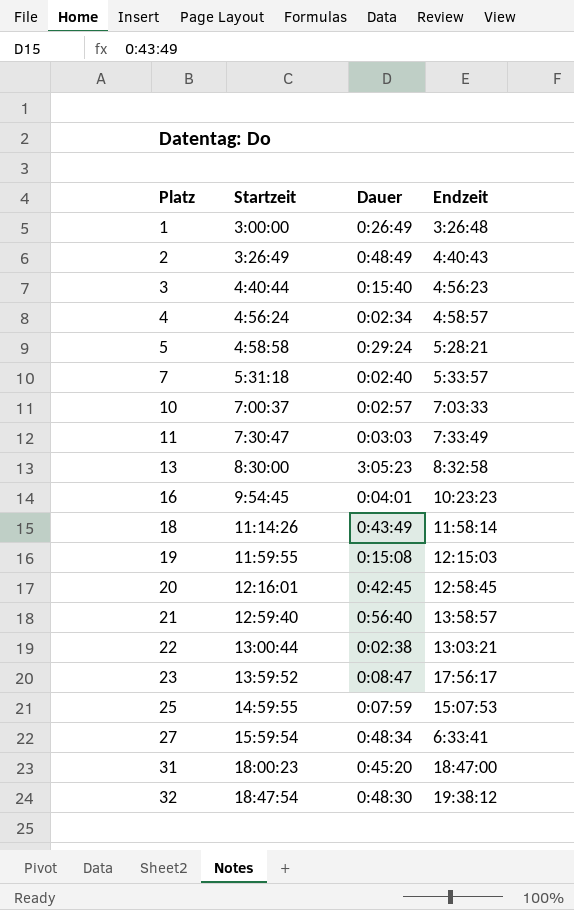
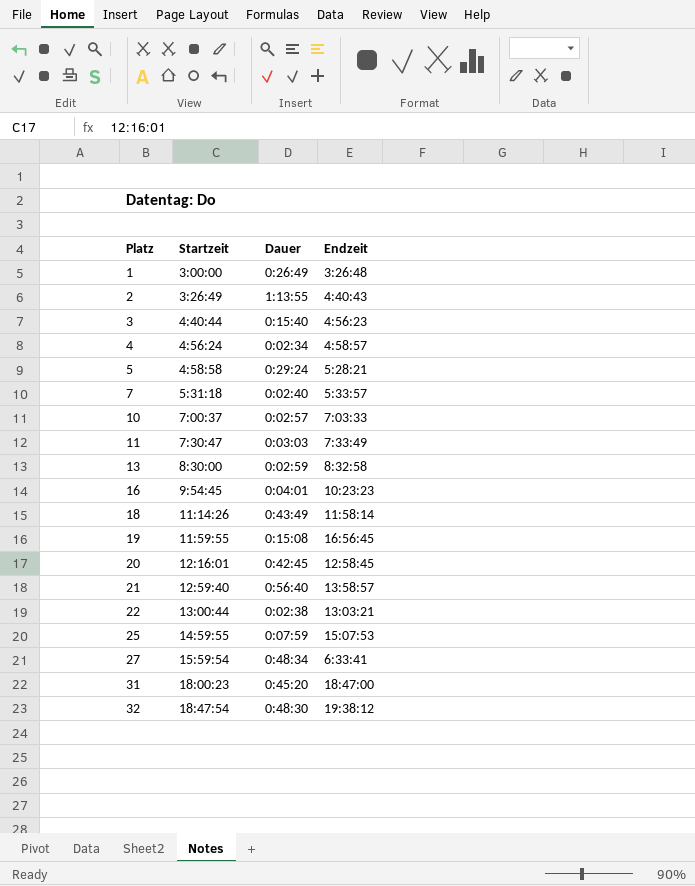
row 23: 13:59:52 | 0:08:47 | 17:56:17 -> none
2 | Dauer: 0:48:49 -> 1:13:55
13 | Dauer: 3:05:23 -> 0:02:59
19 | Endzeit: 12:15:03 -> 16:56:45

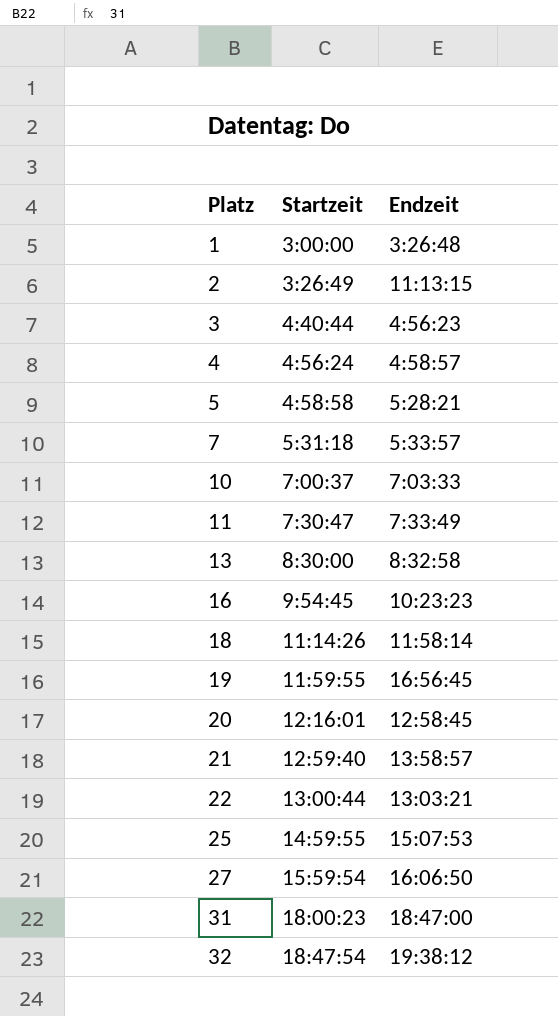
column Dauer | position: 3 -> none
2 | Endzeit: 4:40:43 -> 11:13:15
27 | Endzeit: 6:33:41 -> 16:06:50

